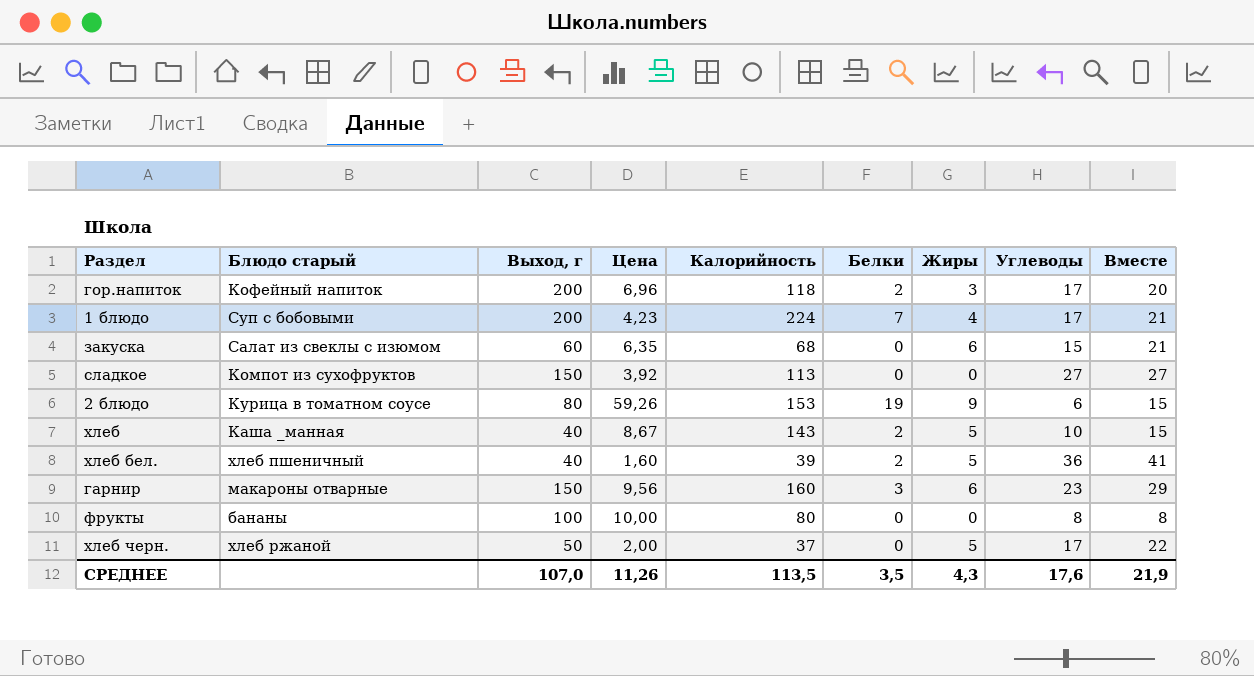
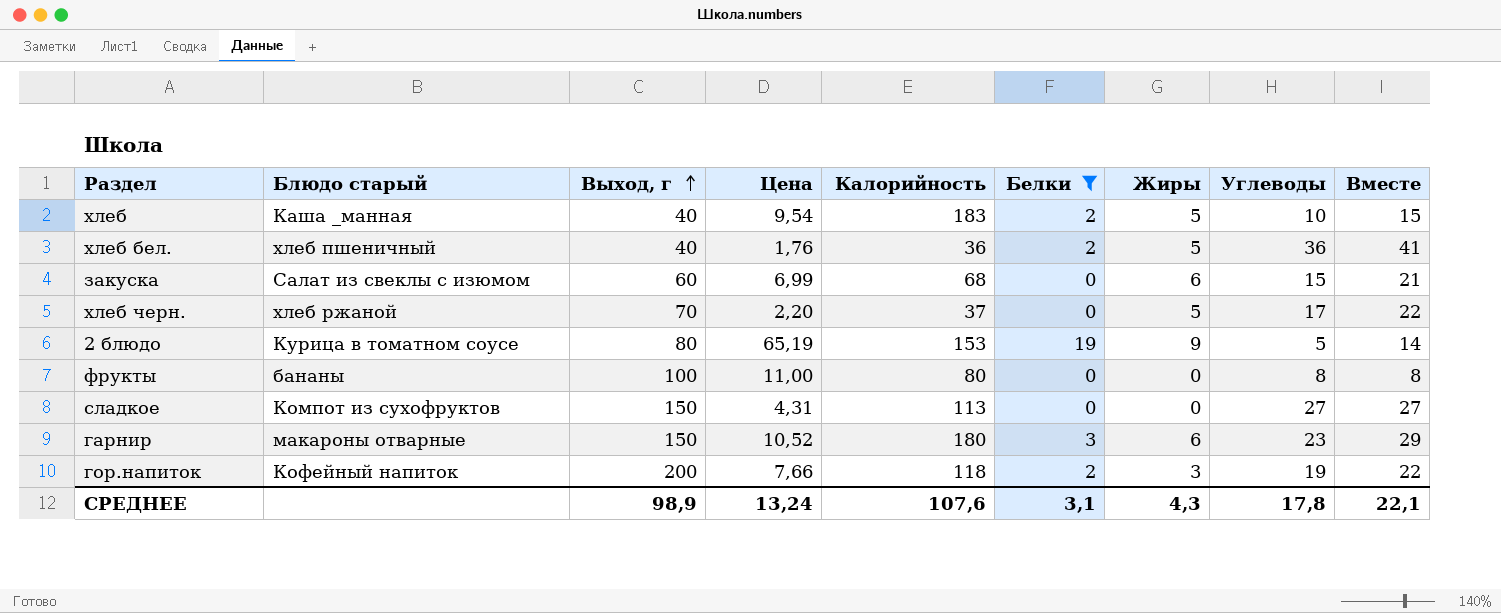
filter: none -> Белки != 7
row order: none -> Выход, г ascending
хлеб | Цена: 8,67 -> 9,54
хлеб | Калорийность: 143 -> 183
хлеб бел. | Цена: 1,60 -> 1,76
хлеб бел. | Калорийность: 39 -> 36
закуска | Цена: 6,35 -> 6,99
хлеб черн. | Выход, г: 50 -> 70
хлеб черн. | Цена: 2,00 -> 2,20
2 блюдо | Цена: 59,26 -> 65,19
2 блюдо | Углеводы: 6 -> 5
2 блюдо | Вместе: 15 -> 14
фрукты | Цена: 10,00 -> 11,00
сладкое | Цена: 3,92 -> 4,31
гарнир | Цена: 9,56 -> 10,52
гарнир | Калорийность: 160 -> 180
гор.напиток | Цена: 6,96 -> 7,66
гор.напиток | Углеводы: 17 -> 19
гор.напиток | Вместе: 20 -> 22
СРЕДНЕЕ | Выход, г: 107,0 -> 98,9
СРЕДНЕЕ | Цена: 11,26 -> 13,24
СРЕДНЕЕ | Калорийность: 113,5 -> 107,6
СРЕДНЕЕ | Белки: 3,5 -> 3,1
СРЕДНЕЕ | Углеводы: 17,6 -> 17,8
СРЕДНЕЕ | Вместе: 21,9 -> 22,1

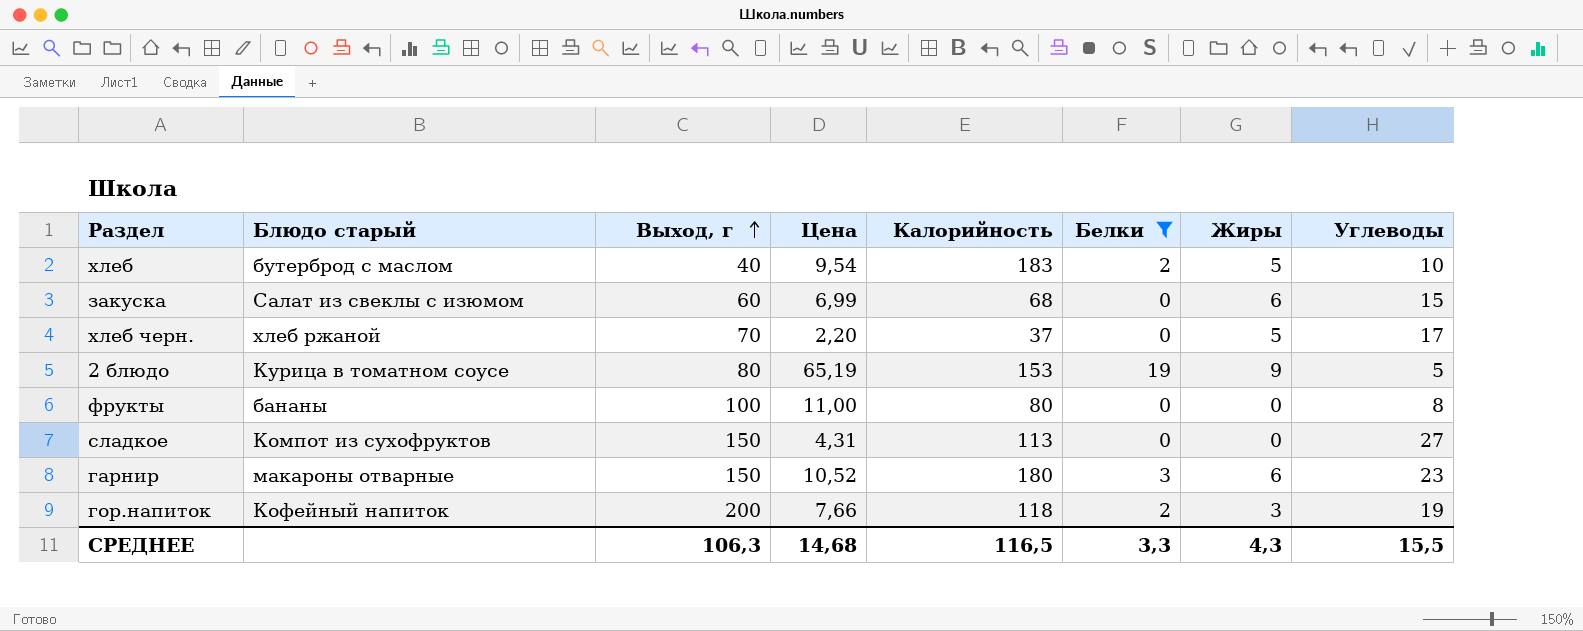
column Вместе | formula: [Жиры] + [Углеводы] -> none
row хлеб бел.: хлеб пшеничный | 40 | 1,76 | 36 | 2 | 5 | 36 | 41 -> none
хлеб | Блюдо старый: Каша _манная -> бутерброд с маслом
СРЕДНЕЕ | Выход, г: 98,9 -> 106,3
СРЕДНЕЕ | Цена: 13,24 -> 14,68
СРЕДНЕЕ | Калорийность: 107,6 -> 116,5
СРЕДНЕЕ | Белки: 3,1 -> 3,3
СРЕДНЕЕ | Углеводы: 17,8 -> 15,5

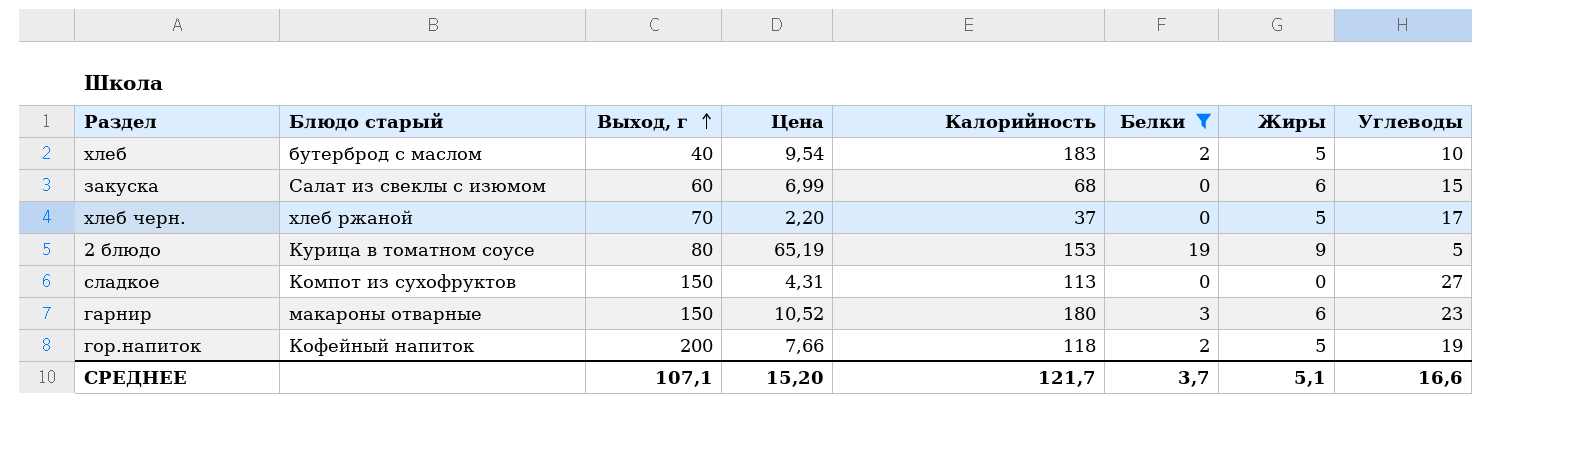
row фрукты: бананы | 100 | 11,00 | 80 | 0 | 0 | 8 -> none
гор.напиток | Жиры: 3 -> 5
СРЕДНЕЕ | Выход, г: 106,3 -> 107,1
СРЕДНЕЕ | Цена: 14,68 -> 15,20
СРЕДНЕЕ | Калорийность: 116,5 -> 121,7
СРЕДНЕЕ | Белки: 3,3 -> 3,7
СРЕДНЕЕ | Жиры: 4,3 -> 5,1
СРЕДНЕЕ | Углеводы: 15,5 -> 16,6

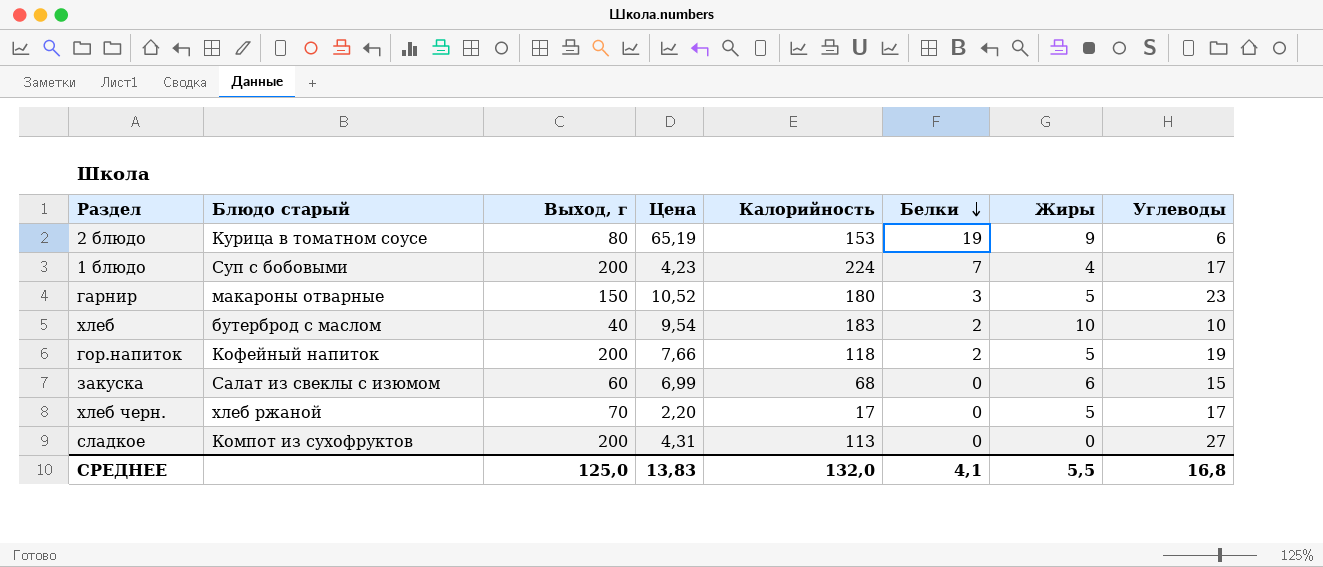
filter: Белки != 7 -> none
row order: Выход, г ascending -> Белки descending
2 блюдо | Углеводы: 5 -> 6
гарнир | Жиры: 6 -> 5
хлеб | Жиры: 5 -> 10
хлеб черн. | Калорийность: 37 -> 17
сладкое | Выход, г: 150 -> 200
СРЕДНЕЕ | Выход, г: 107,1 -> 125,0
СРЕДНЕЕ | Цена: 15,20 -> 13,83
СРЕДНЕЕ | Калорийность: 121,7 -> 132,0
СРЕДНЕЕ | Белки: 3,7 -> 4,1
СРЕДНЕЕ | Жиры: 5,1 -> 5,5
СРЕДНЕЕ | Углеводы: 16,6 -> 16,8

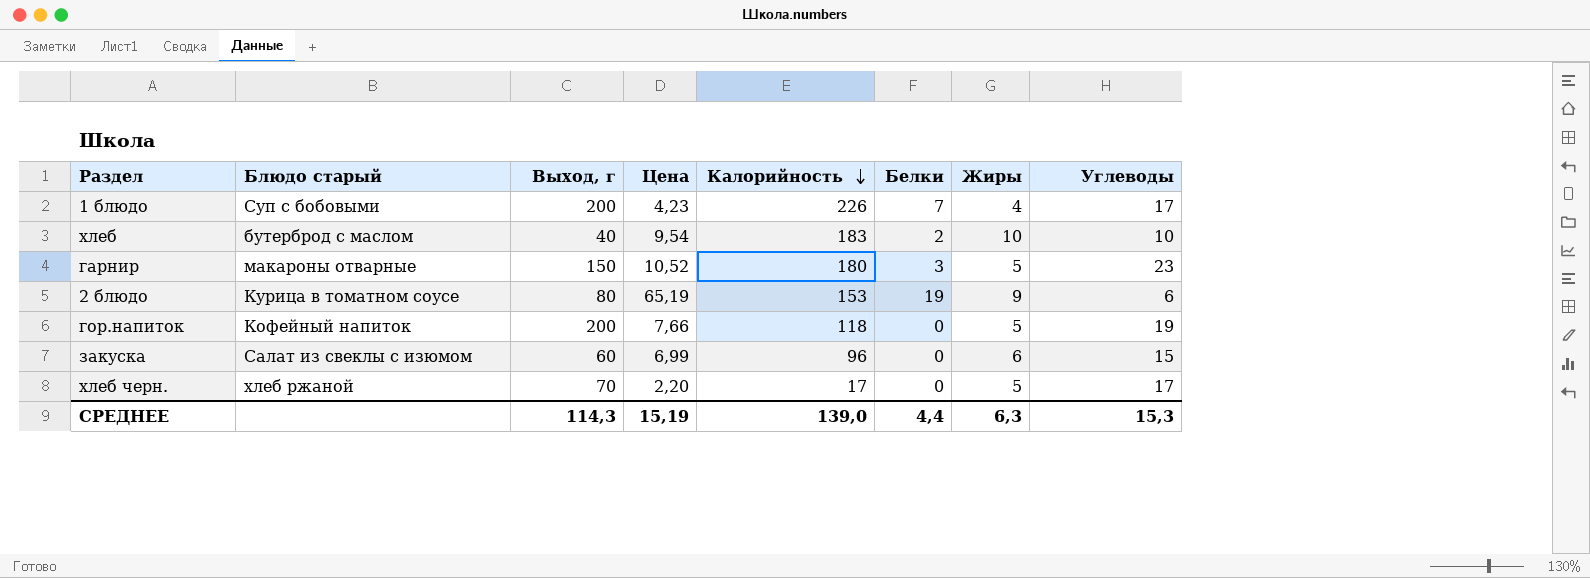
row order: Белки descending -> Калорийность descending
row сладкое: Компот из сухофруктов | 200 | 4,31 | 113 | 0 | 0 | 27 -> none
1 блюдо | Калорийность: 224 -> 226
гор.напиток | Белки: 2 -> 0
закуска | Калорийность: 68 -> 96
СРЕДНЕЕ | Выход, г: 125,0 -> 114,3
СРЕДНЕЕ | Цена: 13,83 -> 15,19
СРЕДНЕЕ | Калорийность: 132,0 -> 139,0
СРЕДНЕЕ | Белки: 4,1 -> 4,4
СРЕДНЕЕ | Жиры: 5,5 -> 6,3
СРЕДНЕЕ | Углеводы: 16,8 -> 15,3

